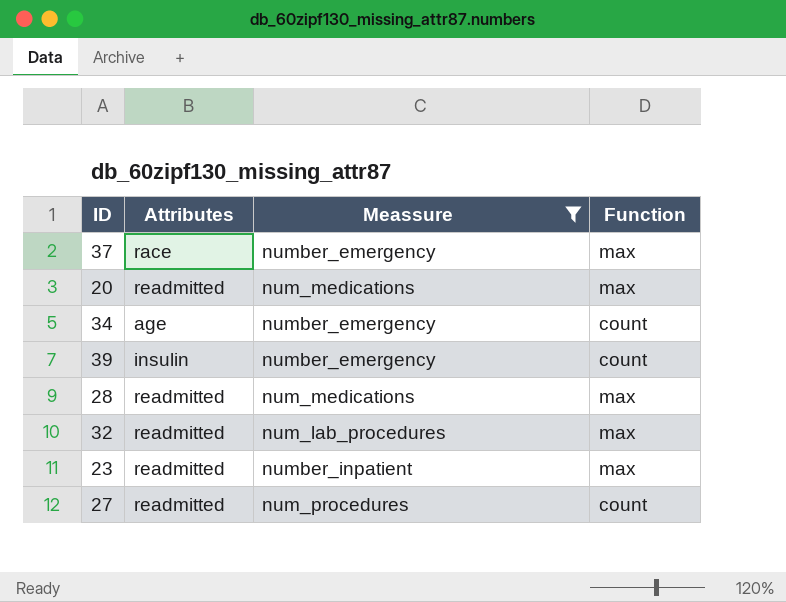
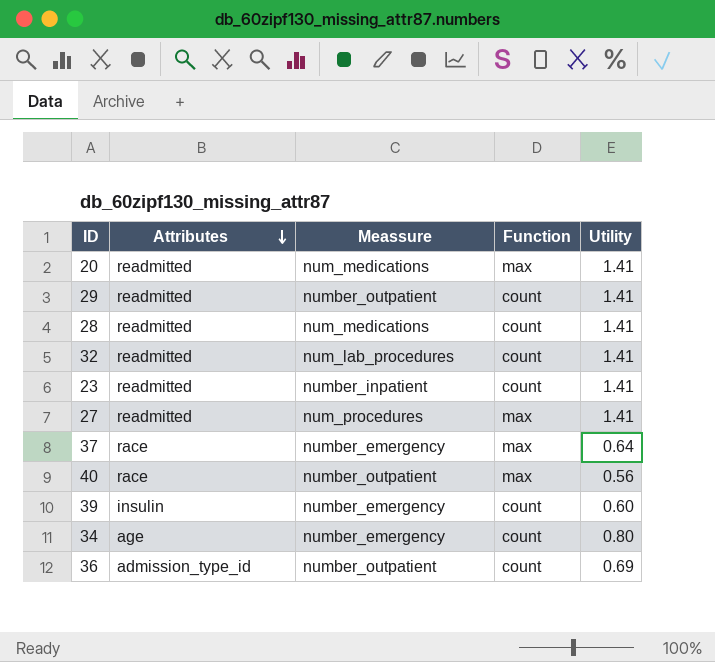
filter: Meassure != number_outpatient -> none
row order: none -> Attributes descending
column Utility | position: none -> 5
28 | Function: max -> count
32 | Function: max -> count
23 | Function: max -> count
27 | Function: count -> max

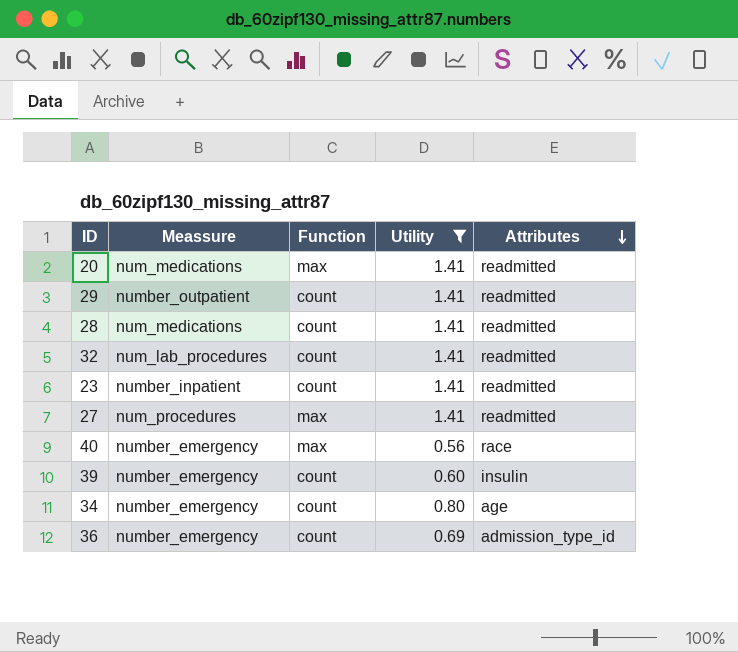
filter: none -> Utility != 0.64
column Attributes | position: 2 -> 5
40 | Meassure: number_outpatient -> number_emergency
36 | Meassure: number_outpatient -> number_emergency

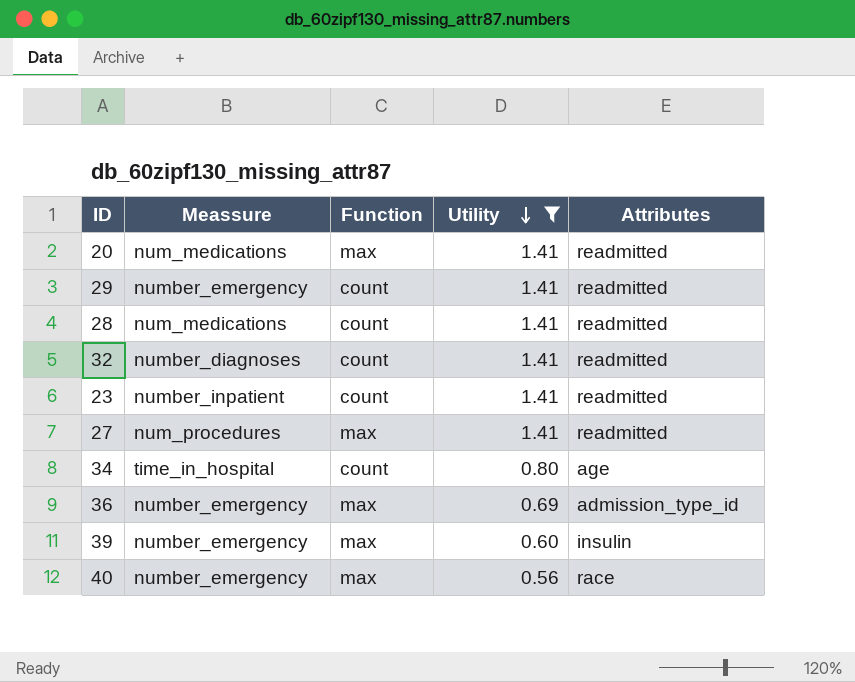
row order: Attributes descending -> Utility descending
29 | Meassure: number_outpatient -> number_emergency
32 | Meassure: num_lab_procedures -> number_diagnoses
34 | Meassure: number_emergency -> time_in_hospital
36 | Function: count -> max
39 | Function: count -> max

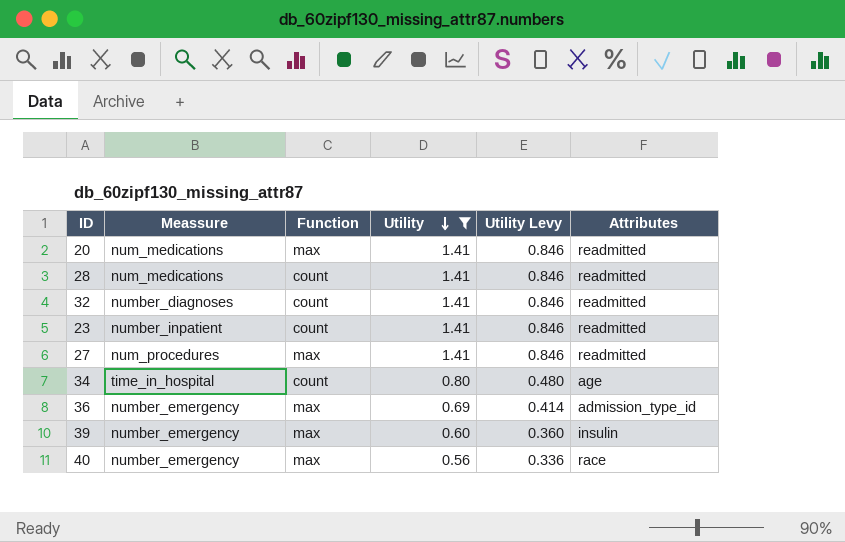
column Utility Levy | formula: none -> [Utility] * 0.6
row 29: number_emergency | count | 1.41 | readmitted -> none

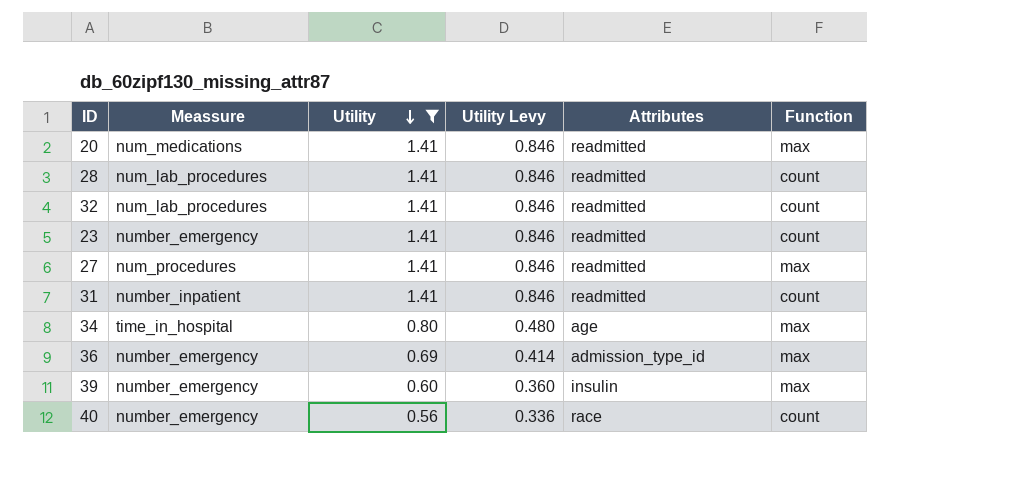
column Function | position: 3 -> 6
28 | Meassure: num_medications -> num_lab_procedures
32 | Meassure: number_diagnoses -> num_lab_procedures
23 | Meassure: number_inpatient -> number_emergency
row 31: none -> number_inpatient | 1.41 | 0.846 | readmitted | count
34 | Function: count -> max
40 | Function: max -> count

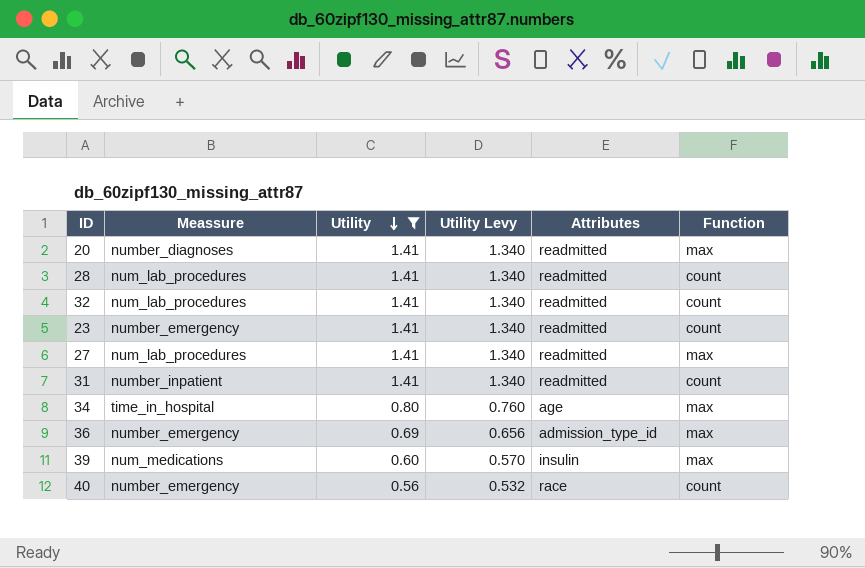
column Utility Levy | formula: [Utility] * 0.6 -> [Utility] * 0.95
20 | Meassure: num_medications -> number_diagnoses
27 | Meassure: num_procedures -> num_lab_procedures
39 | Meassure: number_emergency -> num_medications

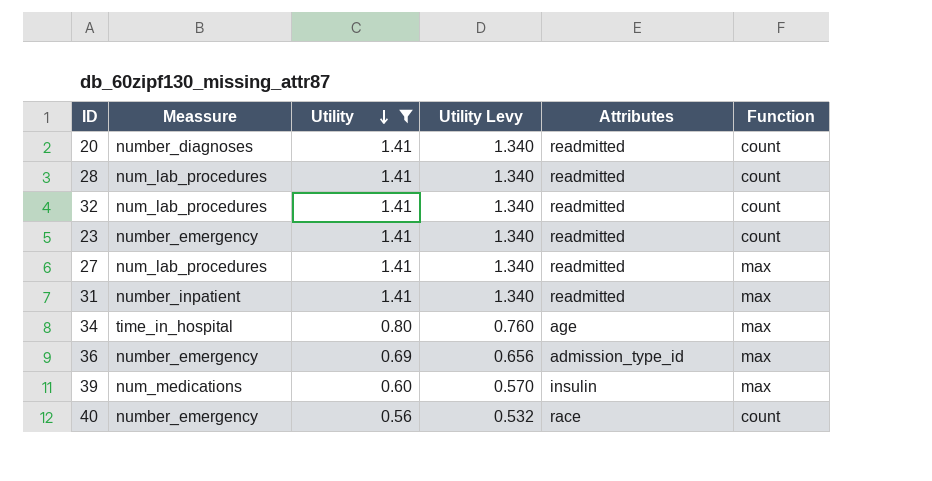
20 | Function: max -> count
31 | Function: count -> max

